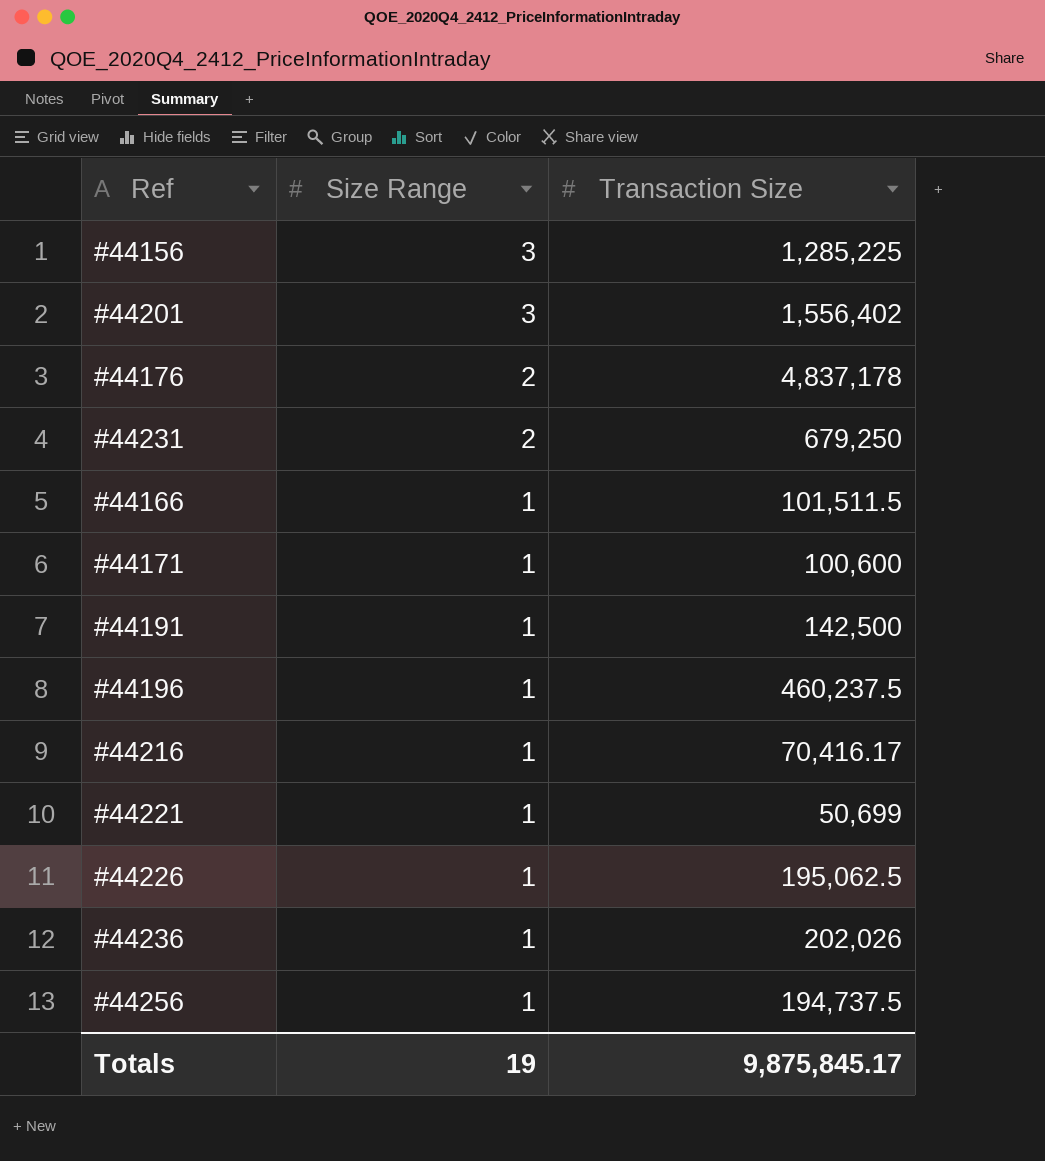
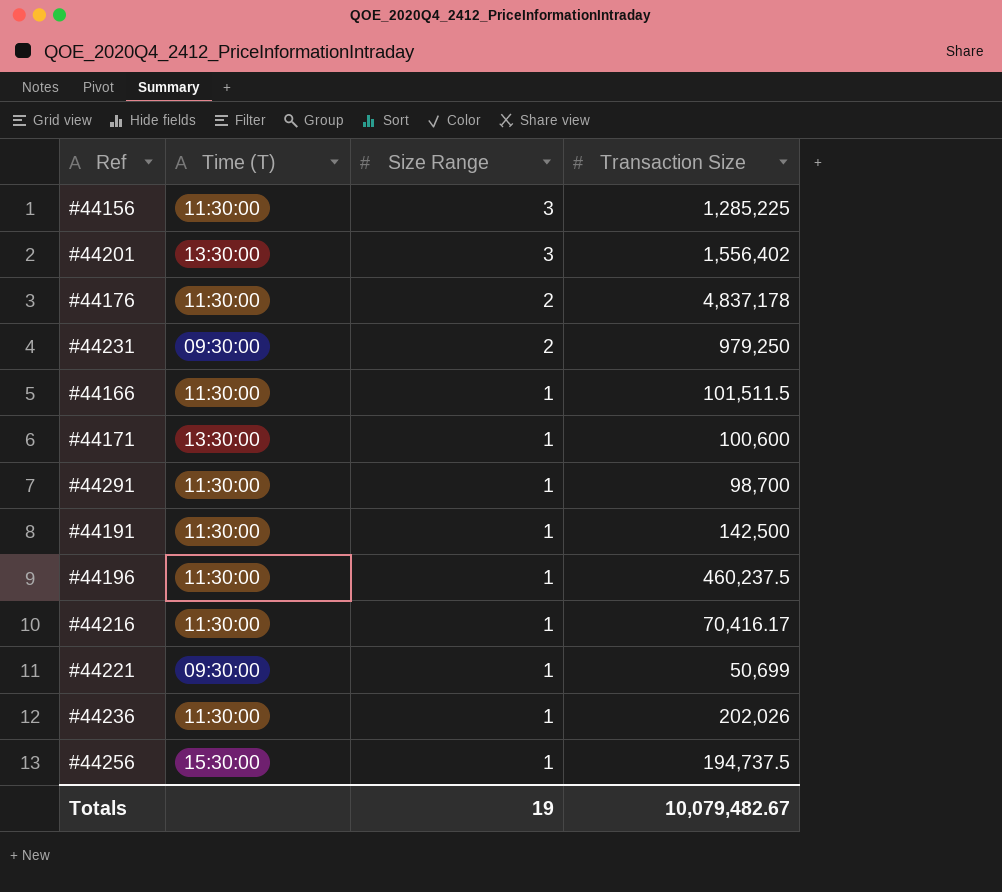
column Time (T) | position: none -> 2
row #44226: 1 | 195,062.5 -> none
#44231 | Transaction Size: 679,250 -> 979,250
row #44291: none -> 11:30:00 | 1 | 98,700
Totals | Transaction Size: 9,875,845.17 -> 10,079,482.67

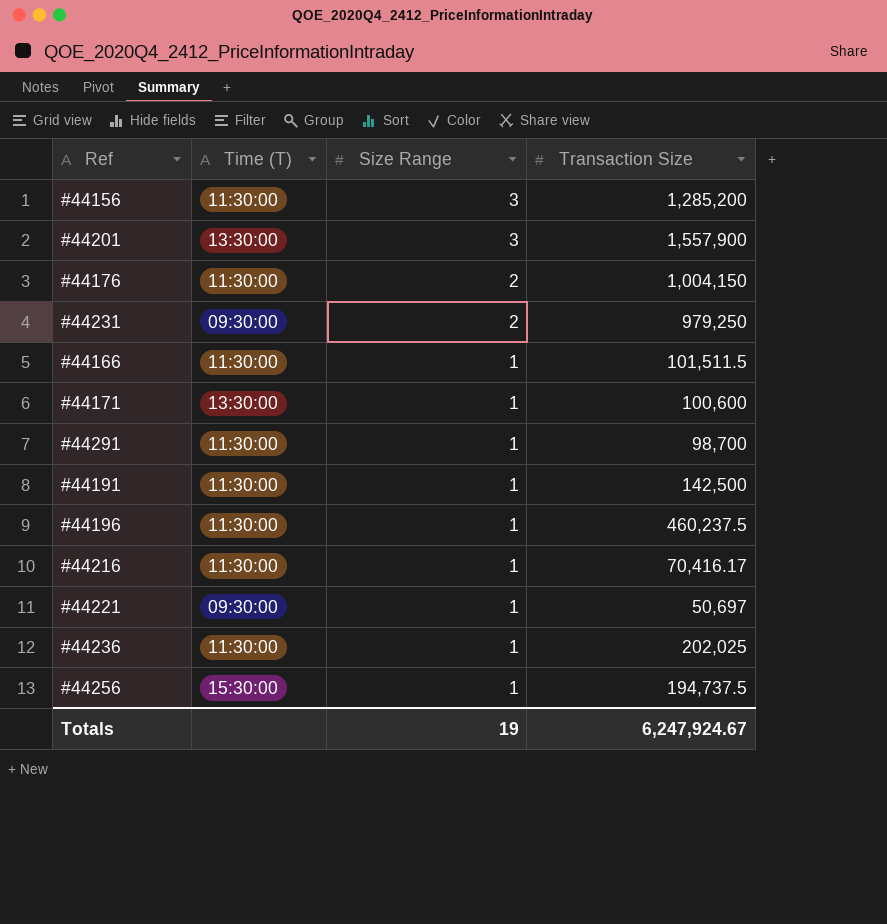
#44156 | Transaction Size: 1,285,225 -> 1,285,200
#44201 | Transaction Size: 1,556,402 -> 1,557,900
#44176 | Transaction Size: 4,837,178 -> 1,004,150
#44221 | Transaction Size: 50,699 -> 50,697
#44236 | Transaction Size: 202,026 -> 202,025
Totals | Transaction Size: 10,079,482.67 -> 6,247,924.67

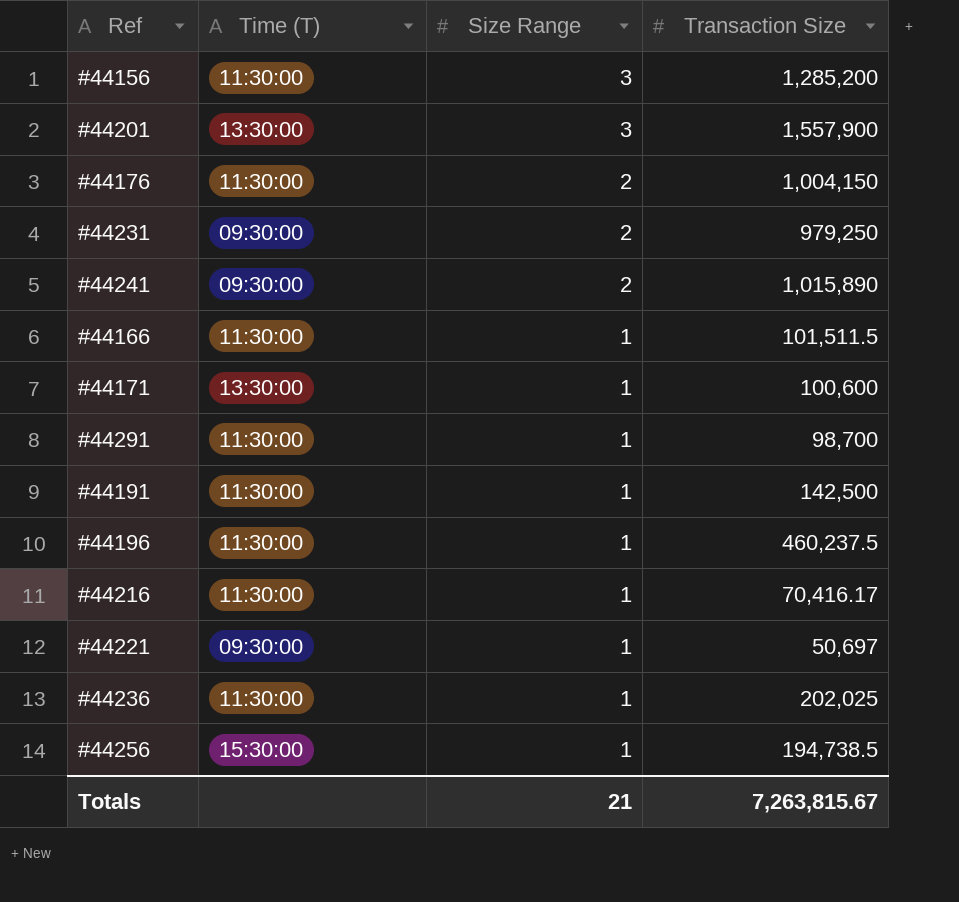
row #44241: none -> 09:30:00 | 2 | 1,015,890
#44256 | Transaction Size: 194,737.5 -> 194,738.5
Totals | Size Range: 19 -> 21
Totals | Transaction Size: 6,247,924.67 -> 7,263,815.67

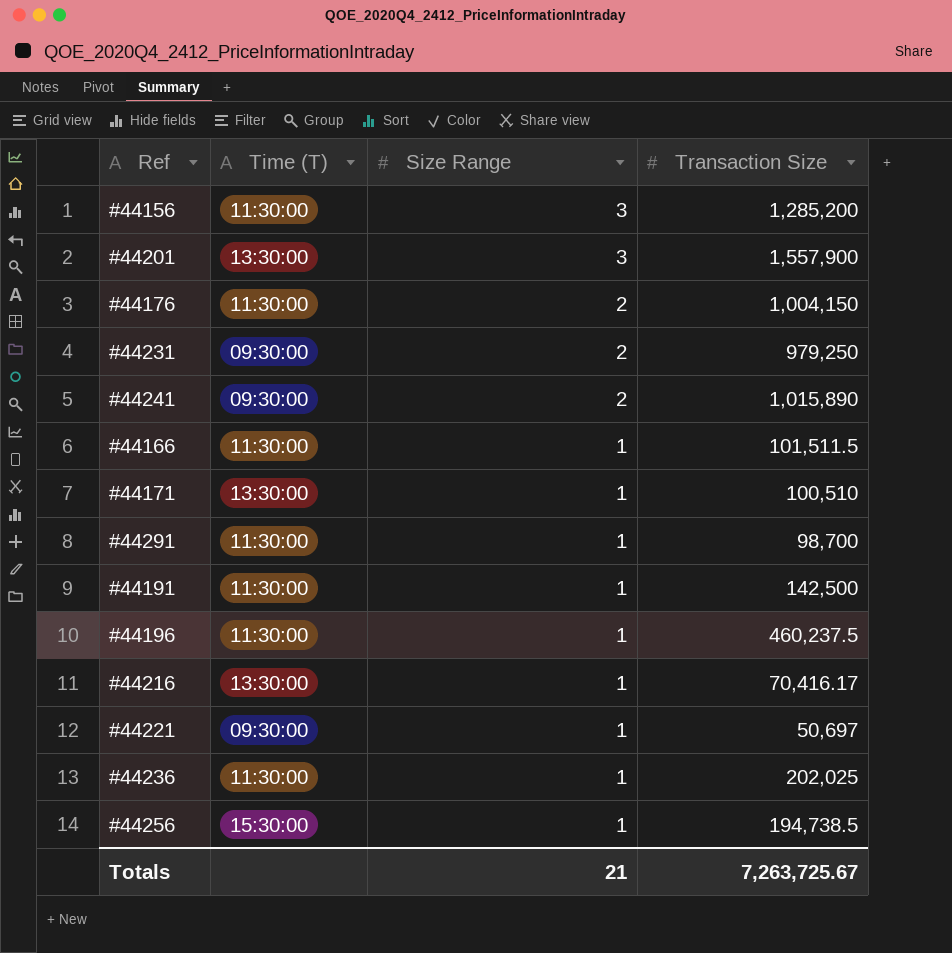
#44171 | Transaction Size: 100,600 -> 100,510
#44216 | Time (T): 11:30:00 -> 13:30:00
Totals | Transaction Size: 7,263,815.67 -> 7,263,725.67

